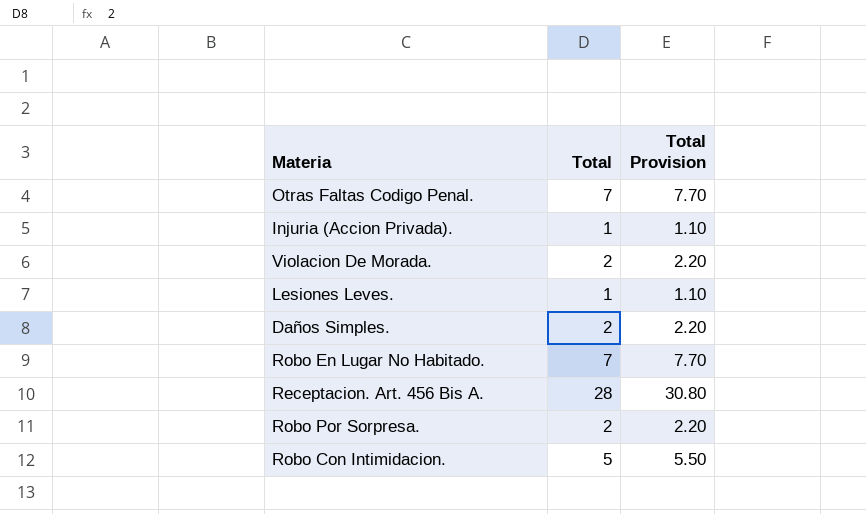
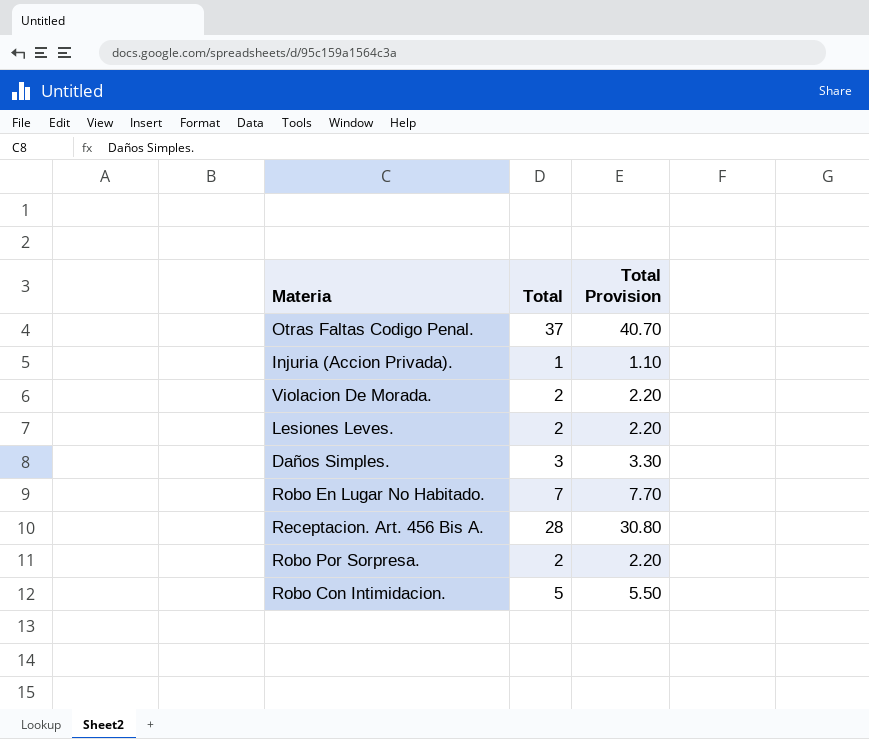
Otras Faltas Codigo Penal. | Total: 7 -> 37
Otras Faltas Codigo Penal. | Total Provision: 7.70 -> 40.70
Lesiones Leves. | Total: 1 -> 2
Lesiones Leves. | Total Provision: 1.10 -> 2.20
Daños Simples. | Total: 2 -> 3
Daños Simples. | Total Provision: 2.20 -> 3.30

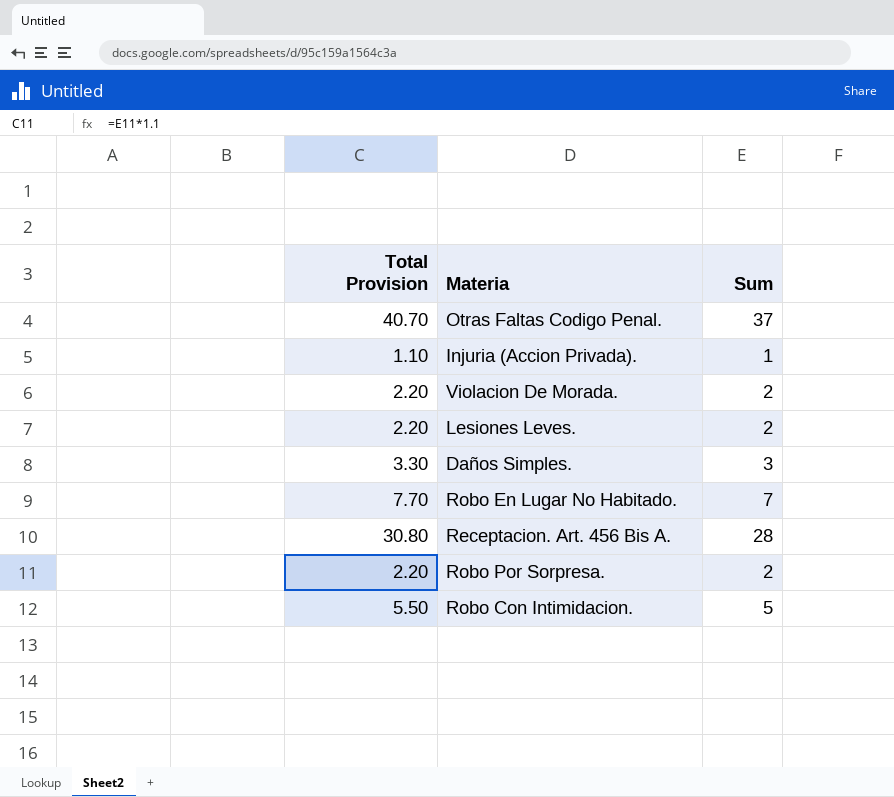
column Total Provision | position: 3 -> 1
column name: Total -> Sum

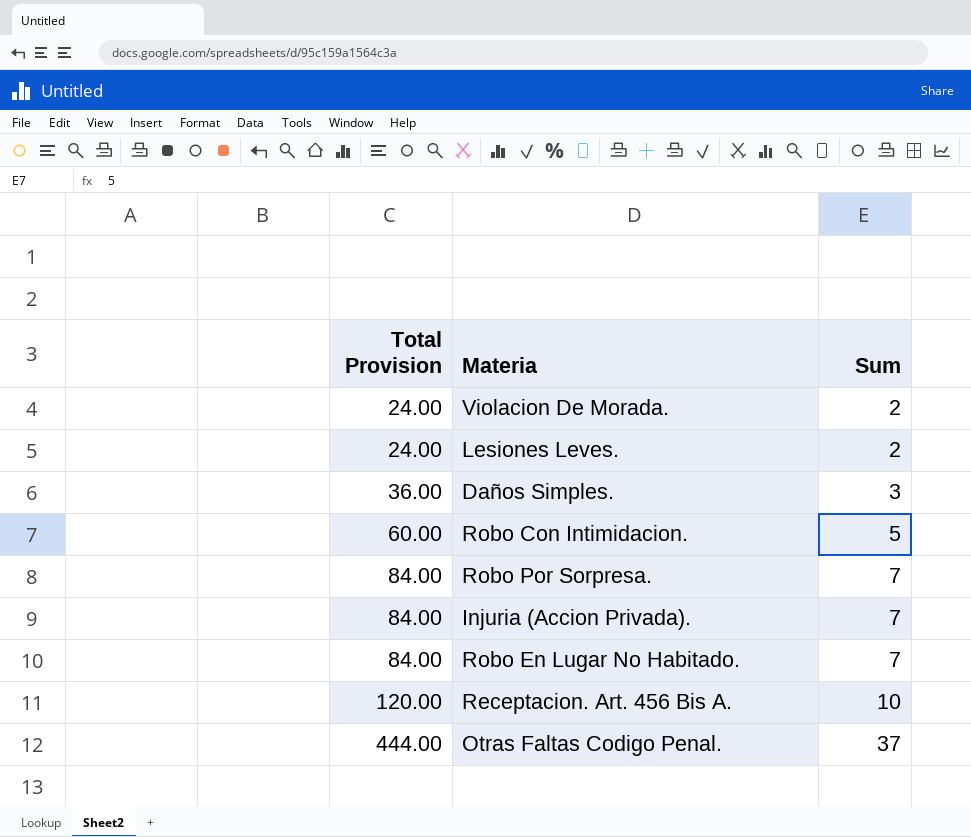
row order: none -> Total Provision ascending
column Total Provision | formula: [Sum] * 1.1 -> [Sum] * 12
Robo Por Sorpresa. | Sum: 2 -> 7
Injuria (Accion Privada). | Sum: 1 -> 7
Receptacion. Art. 456 Bis A. | Sum: 28 -> 10

